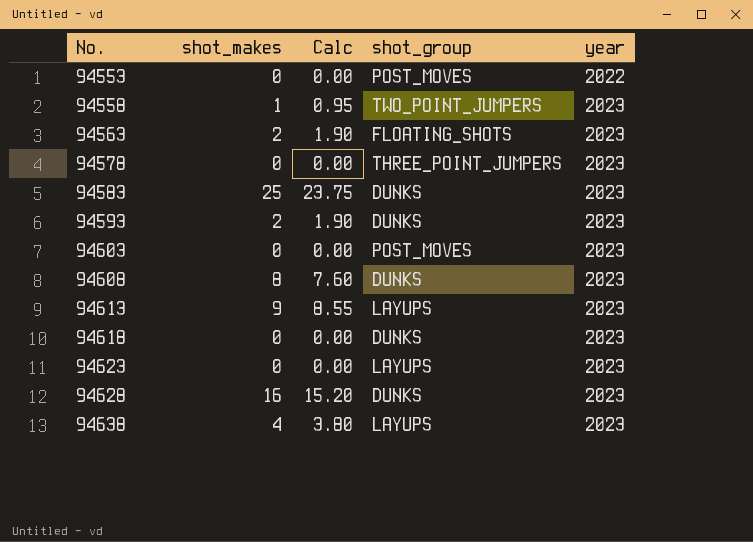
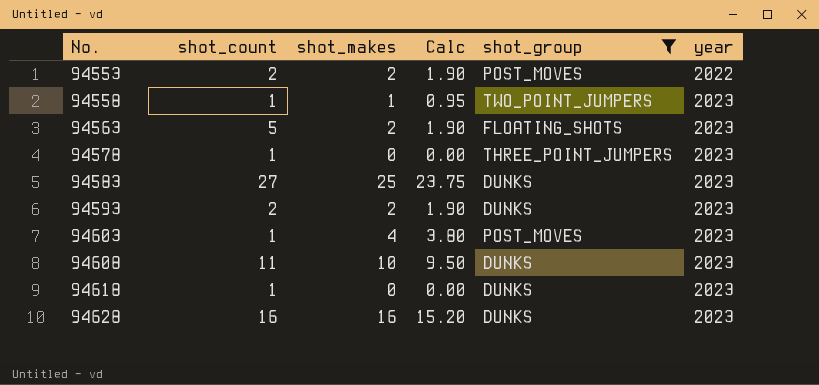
filter: none -> shot_group != LAYUPS
column shot_count | position: none -> 2
94553 | shot_makes: 0 -> 2
94553 | Calc: 0.00 -> 1.90
94603 | shot_makes: 0 -> 4
94603 | Calc: 0.00 -> 3.80
94608 | shot_makes: 8 -> 10
94608 | Calc: 7.60 -> 9.50

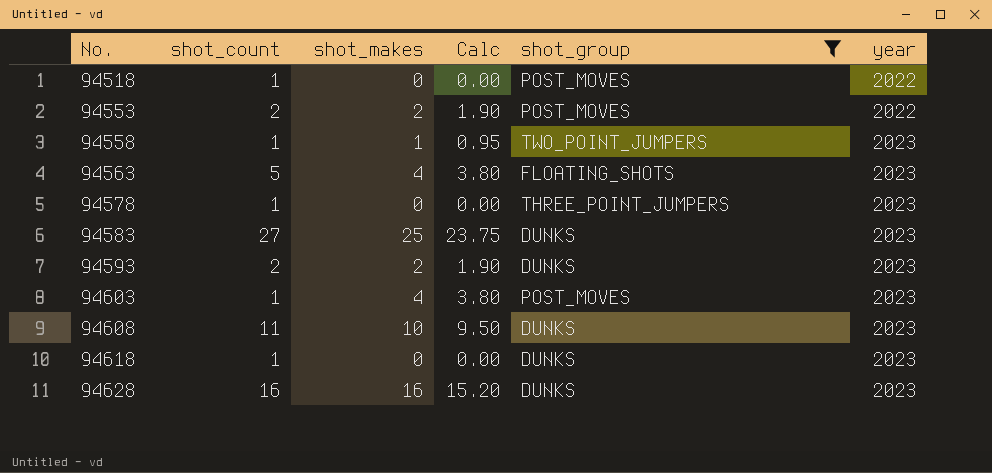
row 94518: none -> 1 | 0 | 0.00 | POST_MOVES | 2022
94563 | shot_makes: 2 -> 4
94563 | Calc: 1.90 -> 3.80

